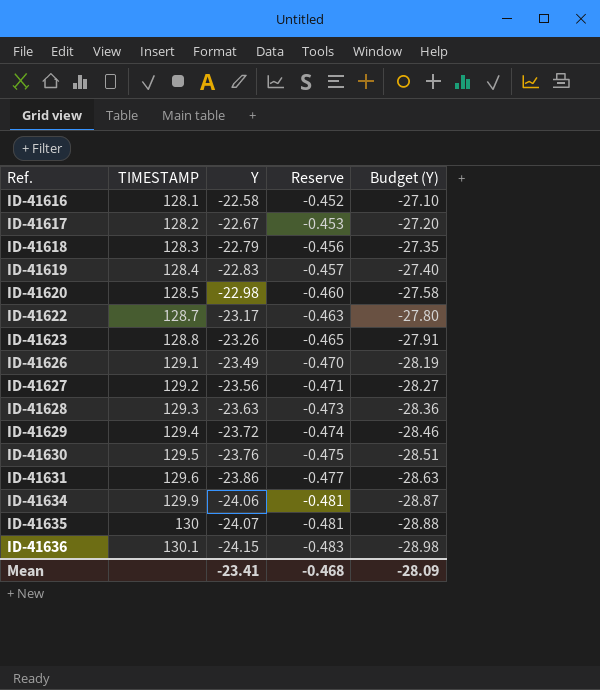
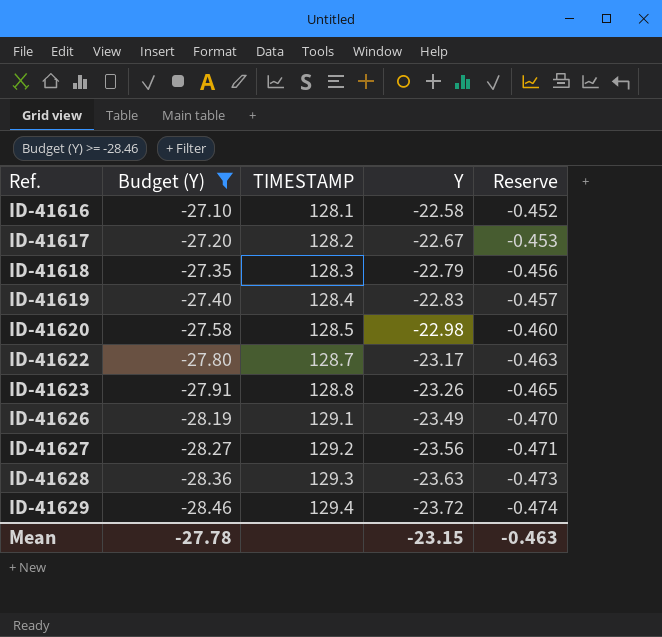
filter: none -> Budget (Y) >= -28.46
column Budget (Y) | position: 5 -> 2
Mean | Budget (Y): -28.09 -> -27.78
Mean | Y: -23.41 -> -23.15
Mean | Reserve: -0.468 -> -0.463

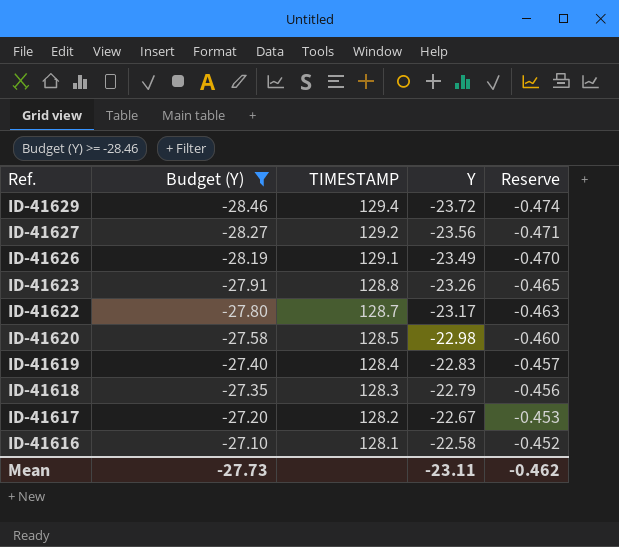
row order: Ref. ascending -> Ref. descending
row ID-41628: -28.36 | 129.3 | -23.63 | -0.473 -> none
Mean | Budget (Y): -27.78 -> -27.73
Mean | Y: -23.15 -> -23.11
Mean | Reserve: -0.463 -> -0.462

